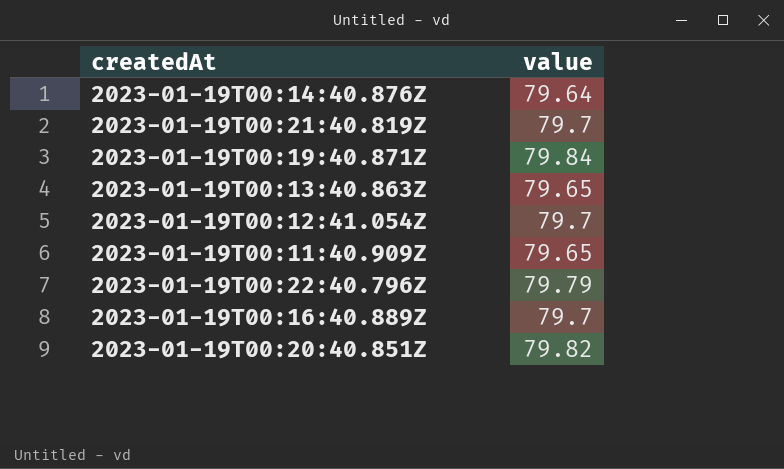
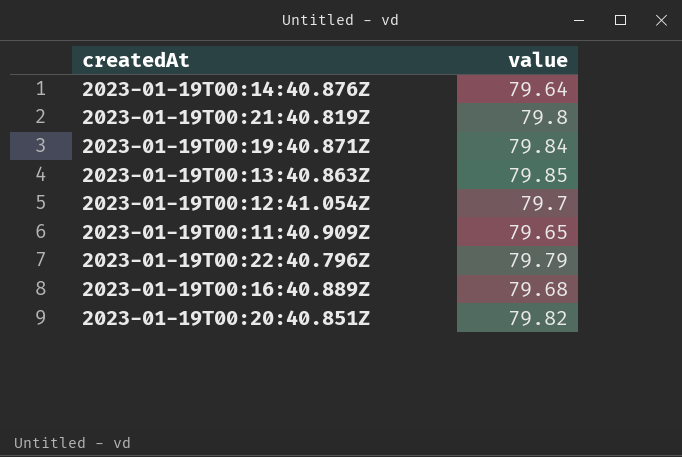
2023-01-19T00:21:40.819Z | value: 79.7 -> 79.8
2023-01-19T00:13:40.863Z | value: 79.65 -> 79.85
2023-01-19T00:16:40.889Z | value: 79.7 -> 79.68

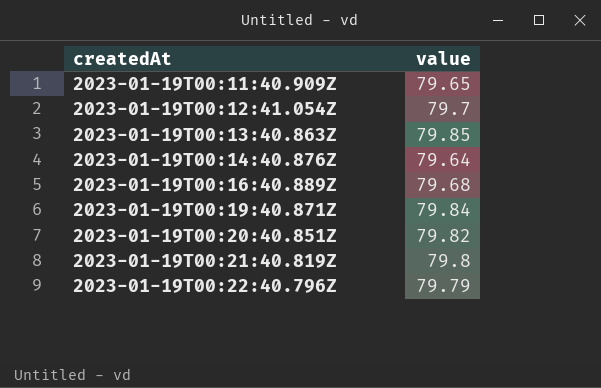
row order: none -> createdAt ascending

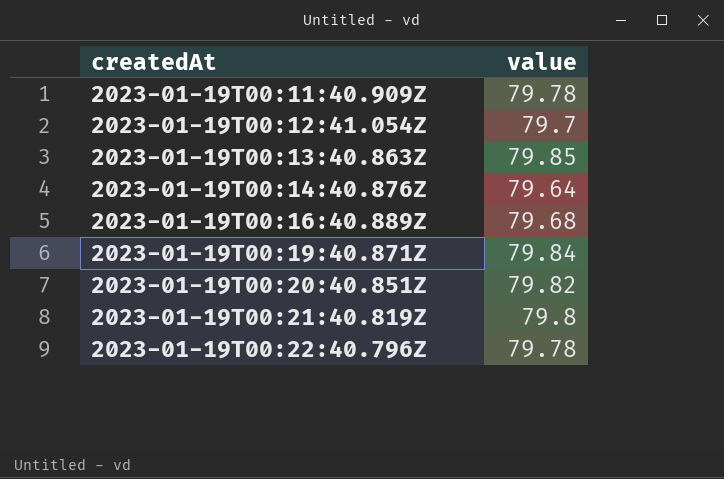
2023-01-19T00:11:40.909Z | value: 79.65 -> 79.78
2023-01-19T00:22:40.796Z | value: 79.79 -> 79.78

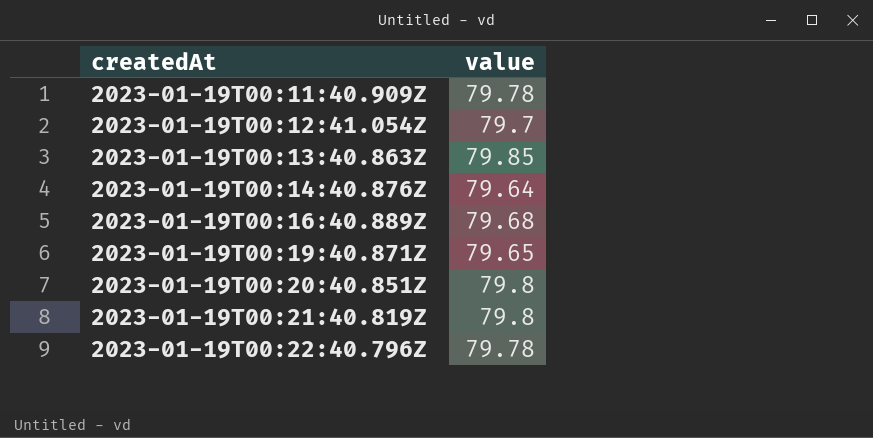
2023-01-19T00:19:40.871Z | value: 79.84 -> 79.65
2023-01-19T00:20:40.851Z | value: 79.82 -> 79.8

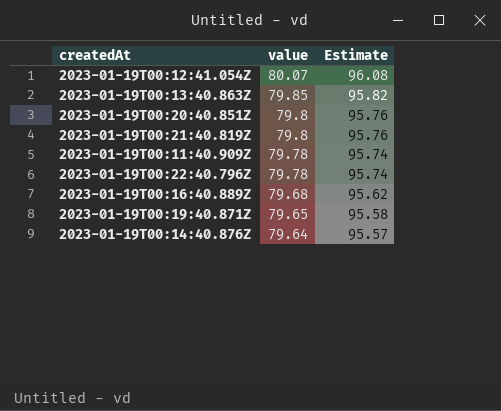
row order: createdAt ascending -> value descending
column Estimate | formula: none -> [value] * 1.2
2023-01-19T00:12:41.054Z | value: 79.7 -> 80.07

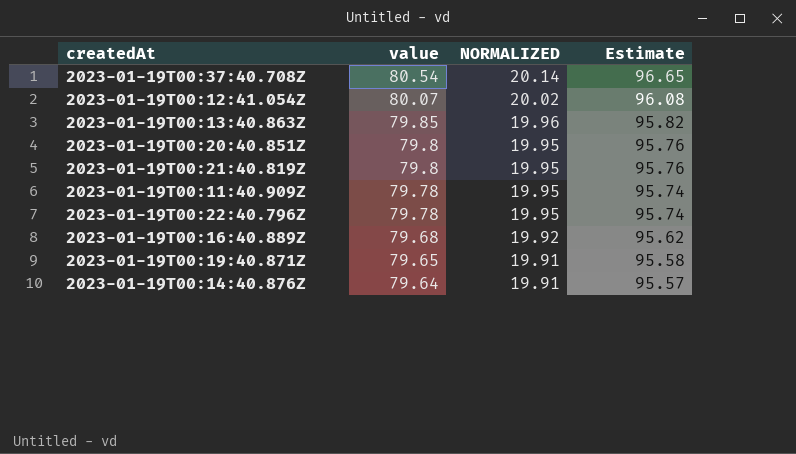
column NORMALIZED | formula: none -> [value] * 0.25
row 2023-01-19T00:37:40.708Z: none -> 80.54 | 20.14 | 96.65

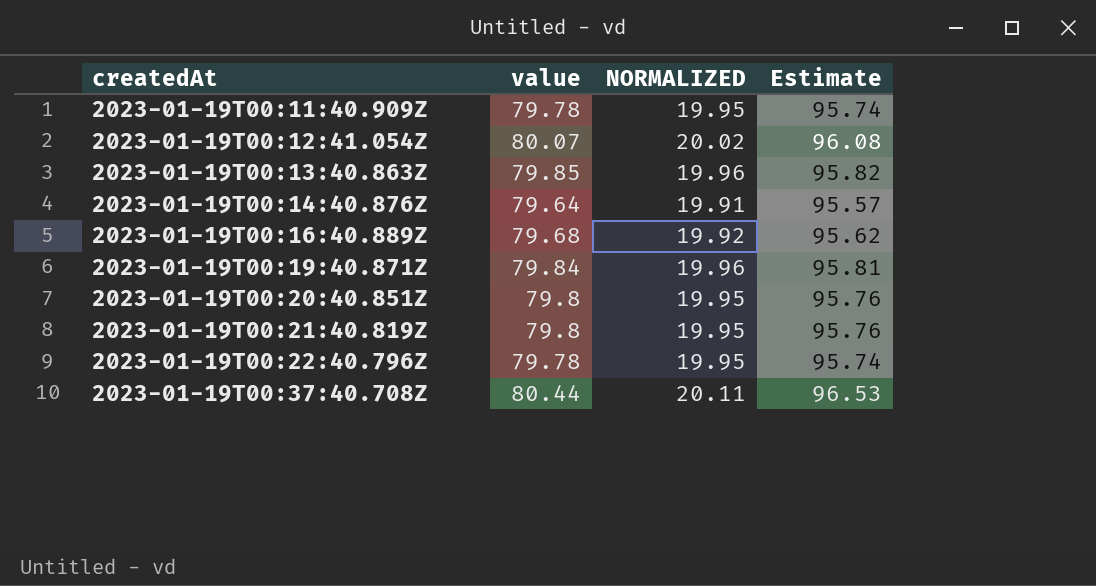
row order: value descending -> createdAt ascending
2023-01-19T00:19:40.871Z | value: 79.65 -> 79.84
2023-01-19T00:19:40.871Z | NORMALIZED: 19.91 -> 19.96
2023-01-19T00:19:40.871Z | Estimate: 95.58 -> 95.81
2023-01-19T00:37:40.708Z | value: 80.54 -> 80.44
2023-01-19T00:37:40.708Z | NORMALIZED: 20.14 -> 20.11
2023-01-19T00:37:40.708Z | Estimate: 96.65 -> 96.53

